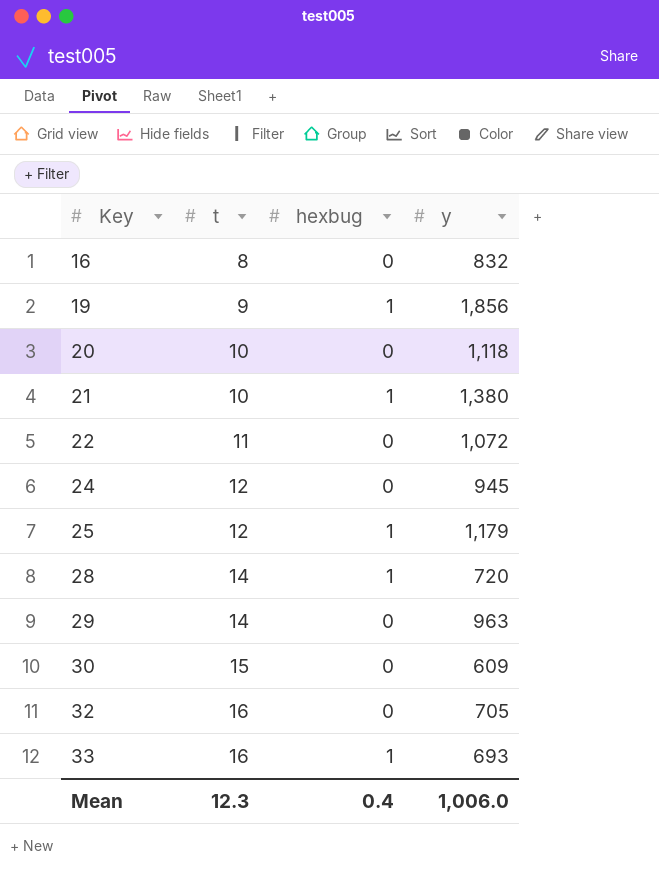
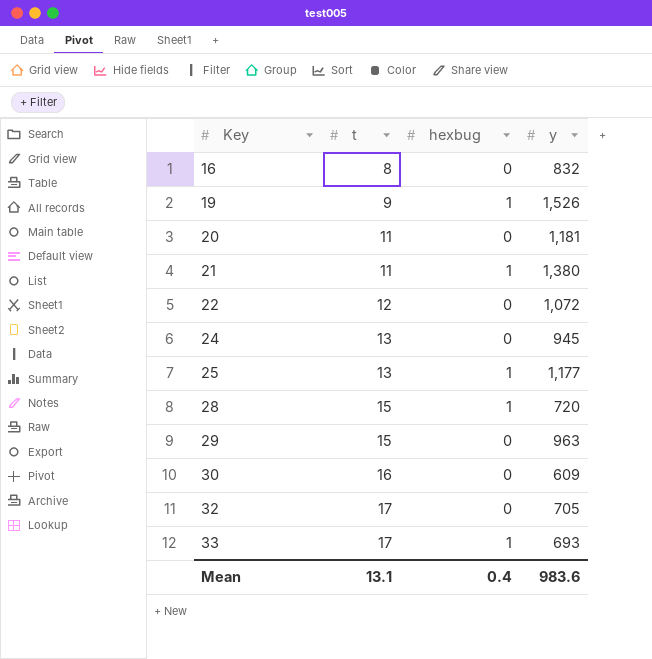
19 | y: 1,856 -> 1,526
20 | t: 10 -> 11
20 | y: 1,118 -> 1,181
21 | t: 10 -> 11
22 | t: 11 -> 12
24 | t: 12 -> 13
25 | t: 12 -> 13
25 | y: 1,179 -> 1,177
28 | t: 14 -> 15
29 | t: 14 -> 15
30 | t: 15 -> 16
32 | t: 16 -> 17
33 | t: 16 -> 17
Mean | t: 12.3 -> 13.1
Mean | y: 1,006.0 -> 983.6

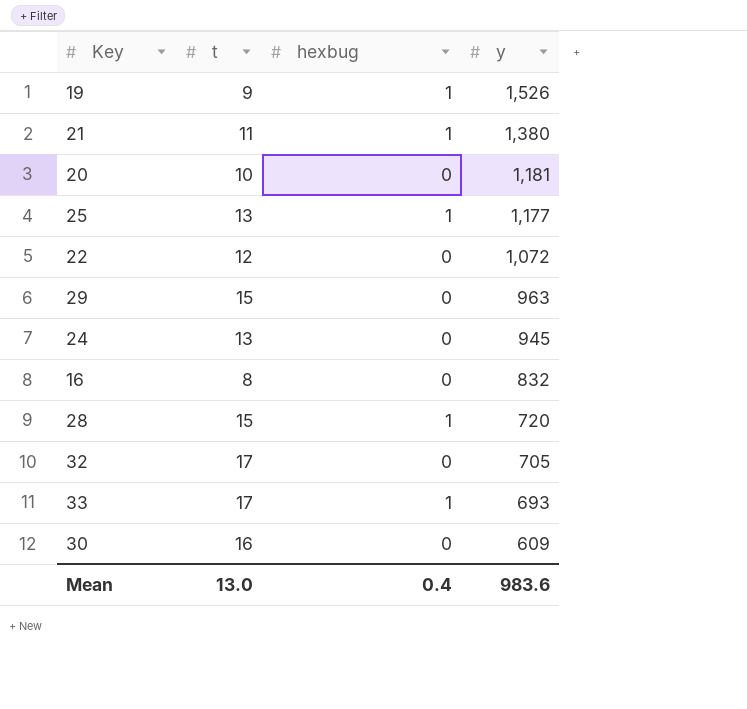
row order: Key ascending -> y descending
20 | t: 11 -> 10
Mean | t: 13.1 -> 13.0

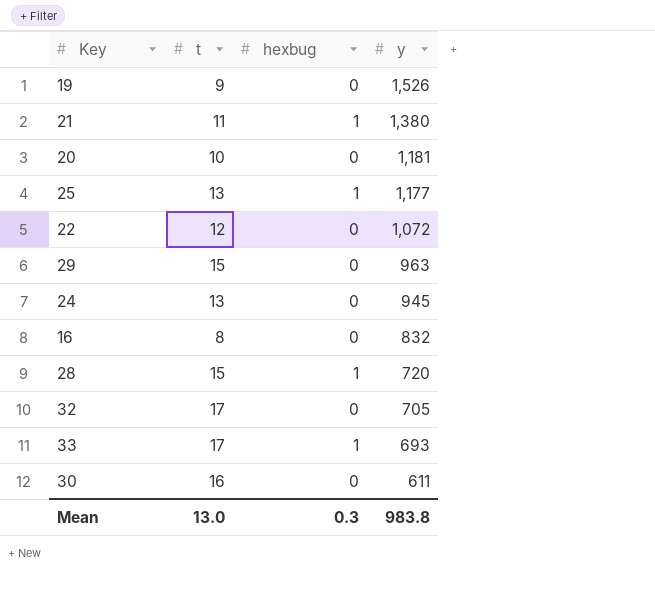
19 | hexbug: 1 -> 0
30 | y: 609 -> 611
Mean | hexbug: 0.4 -> 0.3
Mean | y: 983.6 -> 983.8

